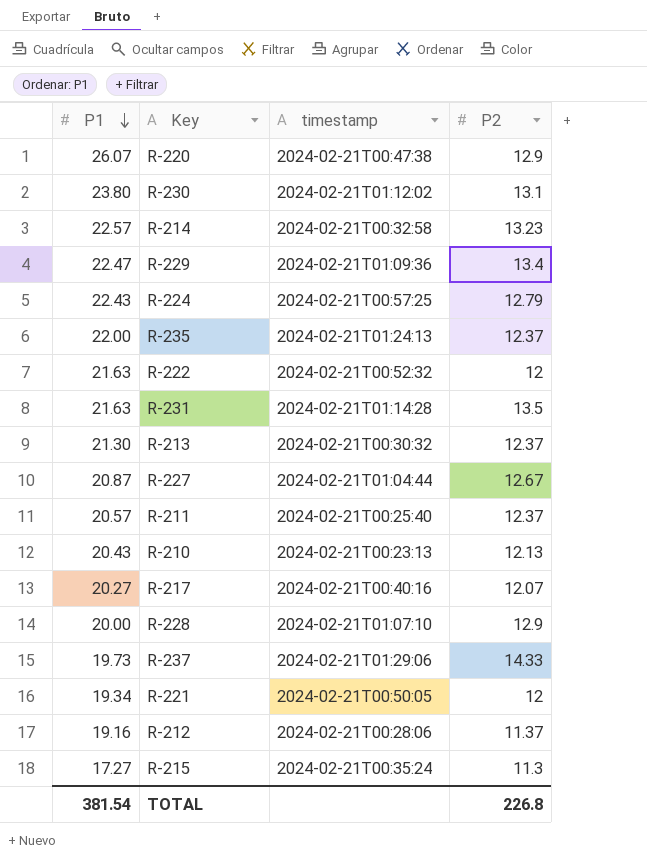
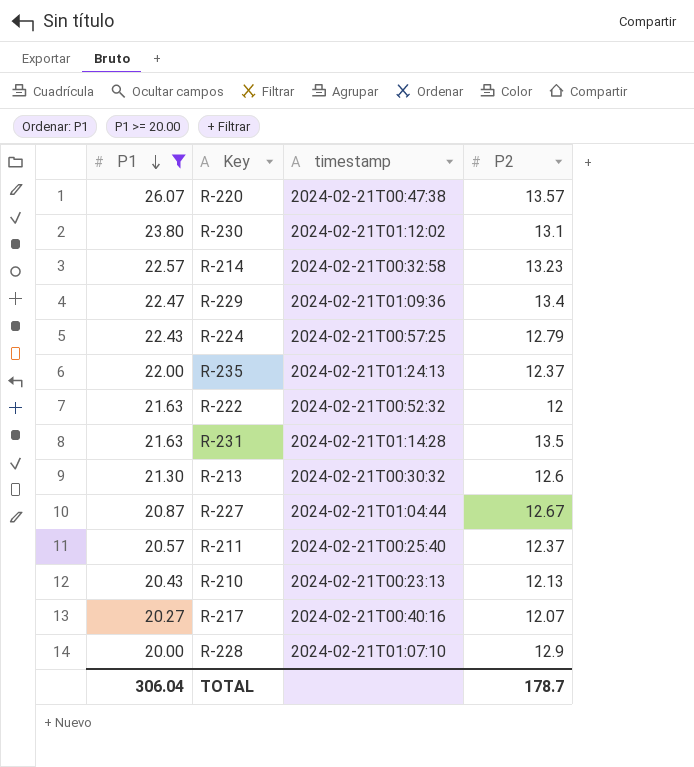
filter: none -> P1 >= 20.00
R-220 | P2: 12.9 -> 13.57
R-213 | P2: 12.37 -> 12.6
TOTAL | P1: 381.54 -> 306.04
TOTAL | P2: 226.8 -> 178.7

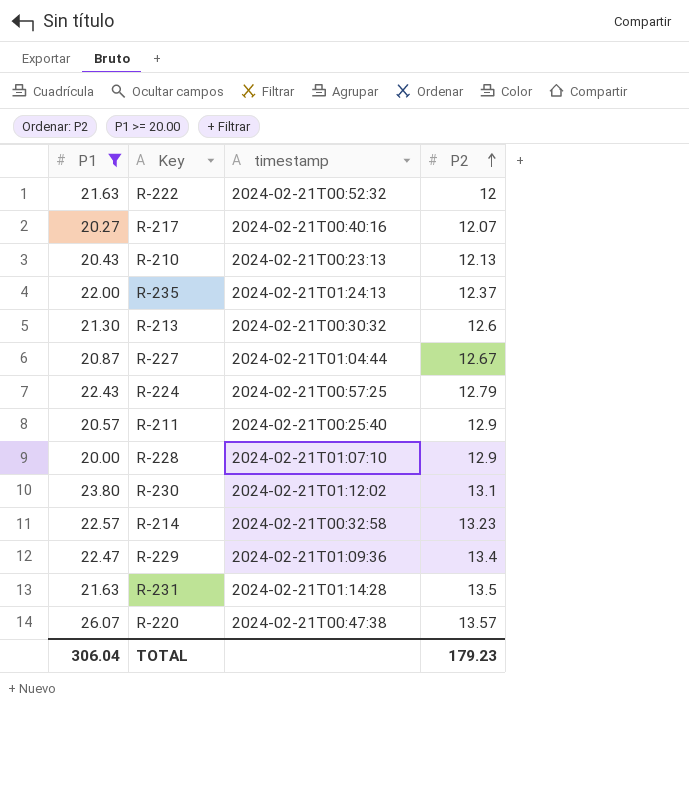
row order: P1 descending -> P2 ascending
R-211 | P2: 12.37 -> 12.9
TOTAL | P2: 178.7 -> 179.23

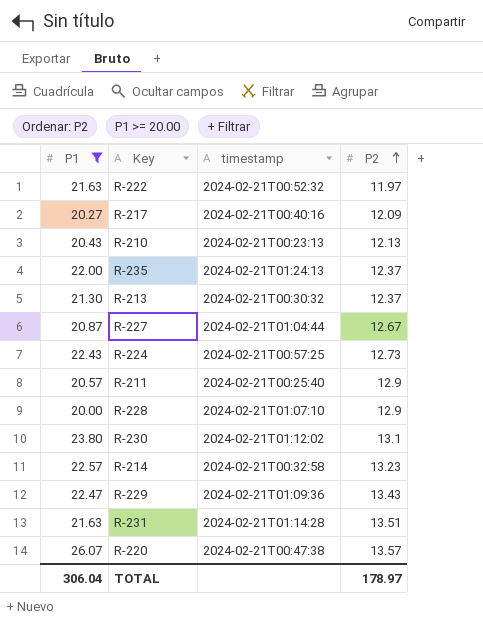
R-222 | P2: 12 -> 11.97
R-217 | P2: 12.07 -> 12.09
R-213 | P2: 12.6 -> 12.37
R-224 | P2: 12.79 -> 12.73
R-229 | P2: 13.4 -> 13.43
R-231 | P2: 13.5 -> 13.51
TOTAL | P2: 179.23 -> 178.97

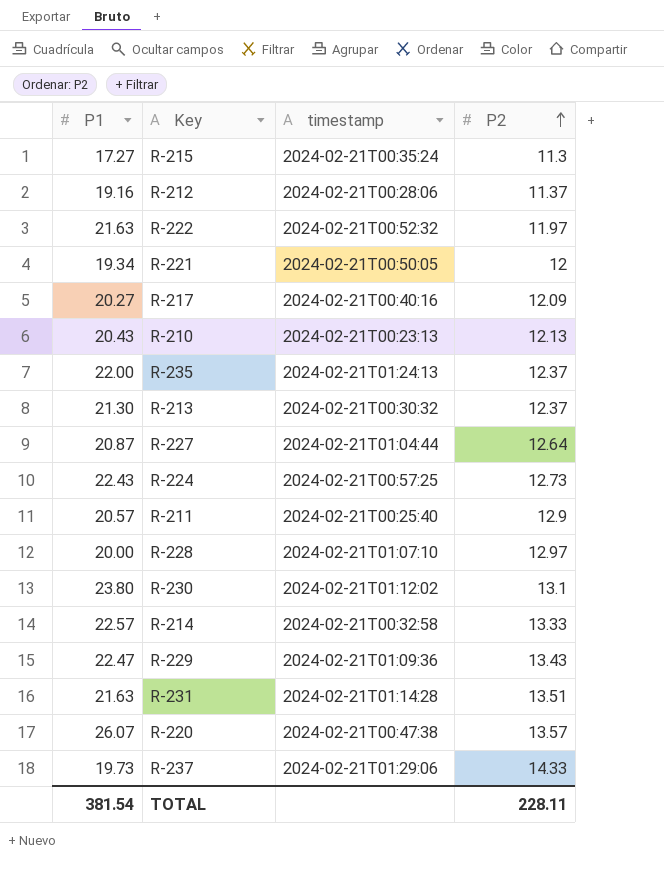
filter: P1 >= 20.00 -> none
R-227 | P2: 12.67 -> 12.64
R-228 | P2: 12.9 -> 12.97
R-214 | P2: 13.23 -> 13.33
TOTAL | P1: 306.04 -> 381.54
TOTAL | P2: 178.97 -> 228.11

